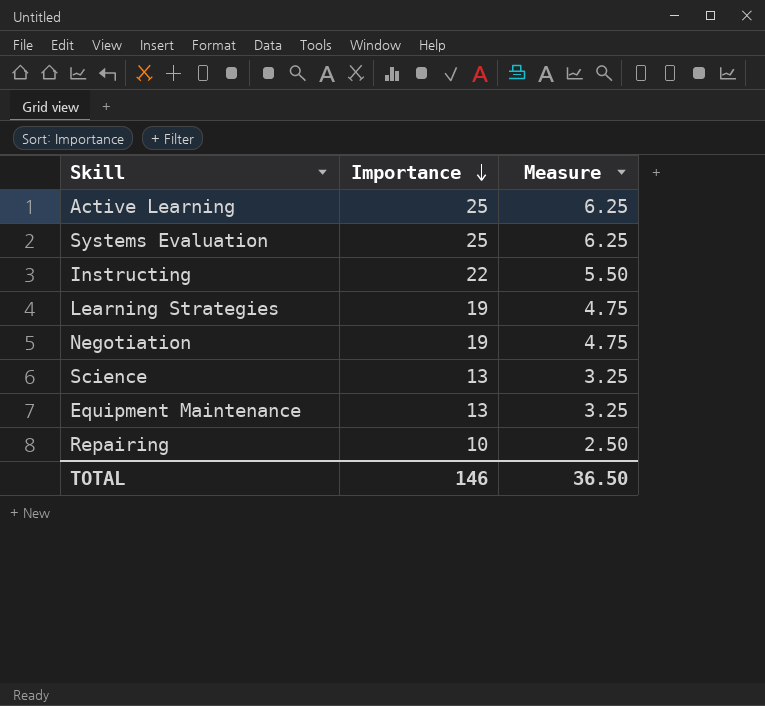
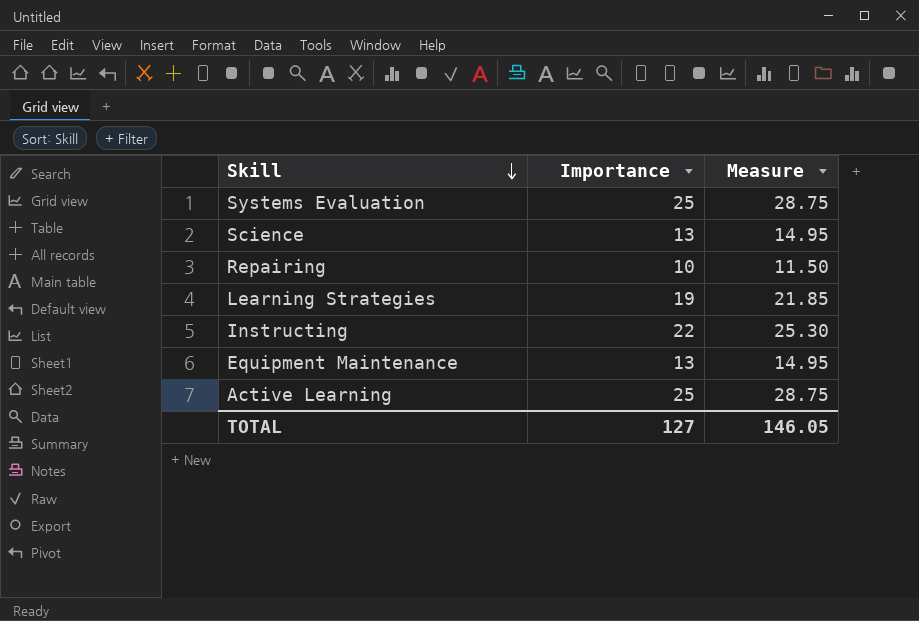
row order: Importance descending -> Skill descending
column Measure | formula: [Importance] * 0.25 -> [Importance] * 1.15
row Negotiation: 19 | 4.75 -> none
TOTAL | Importance: 146 -> 127
TOTAL | Measure: 36.50 -> 146.05

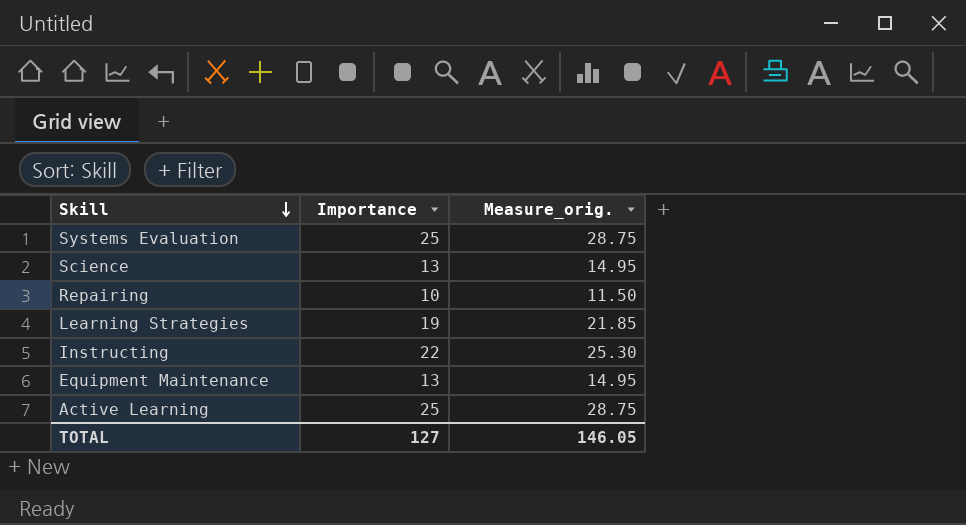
column name: Measure -> Measure_orig.

